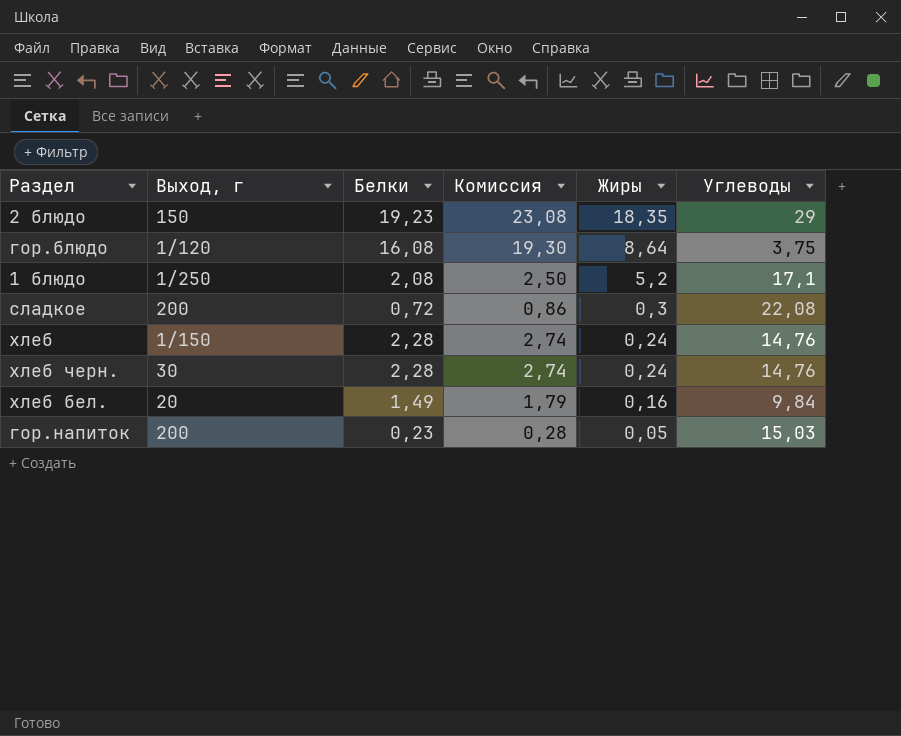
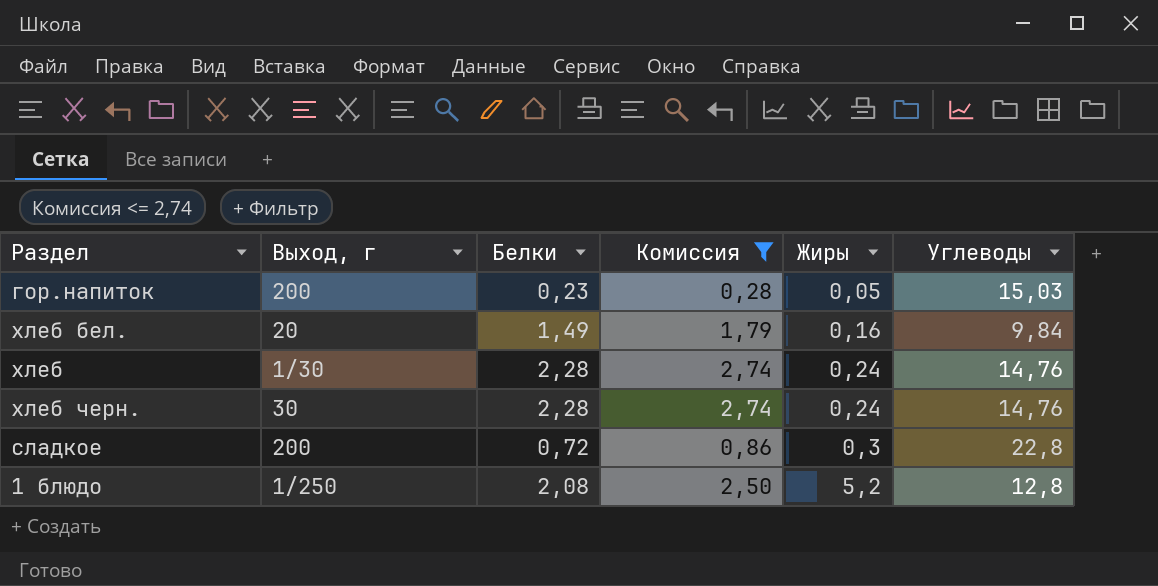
filter: none -> Комиссия <= 2,74
row order: Жиры descending -> Жиры ascending
хлеб | Выход, г: 1/150 -> 1/30
сладкое | Углеводы: 22,08 -> 22,8
1 блюдо | Углеводы: 17,1 -> 12,8

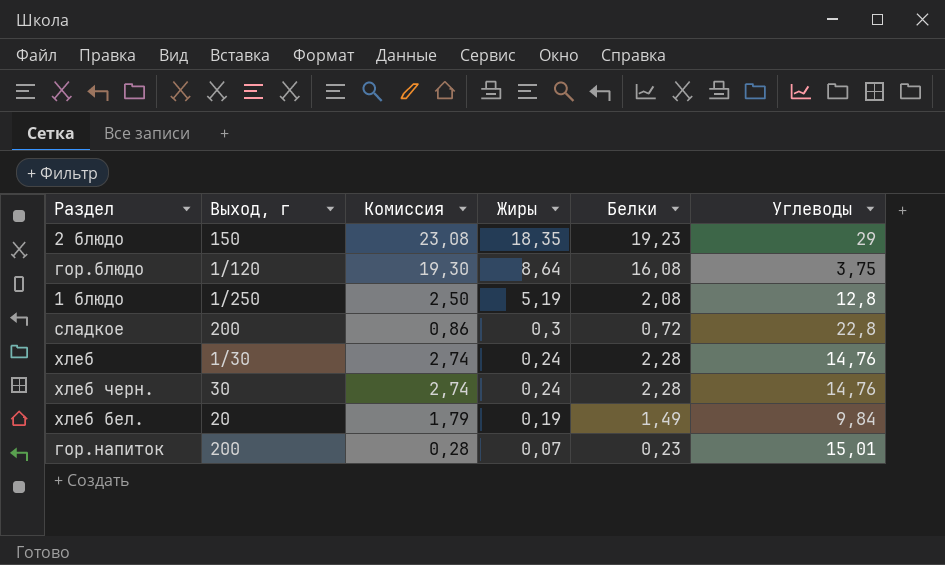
filter: Комиссия <= 2,74 -> none
row order: Жиры ascending -> Жиры descending
column Белки | position: 3 -> 5
1 блюдо | Жиры: 5,2 -> 5,19
хлеб бел. | Жиры: 0,16 -> 0,19
гор.напиток | Жиры: 0,05 -> 0,07
гор.напиток | Углеводы: 15,03 -> 15,01

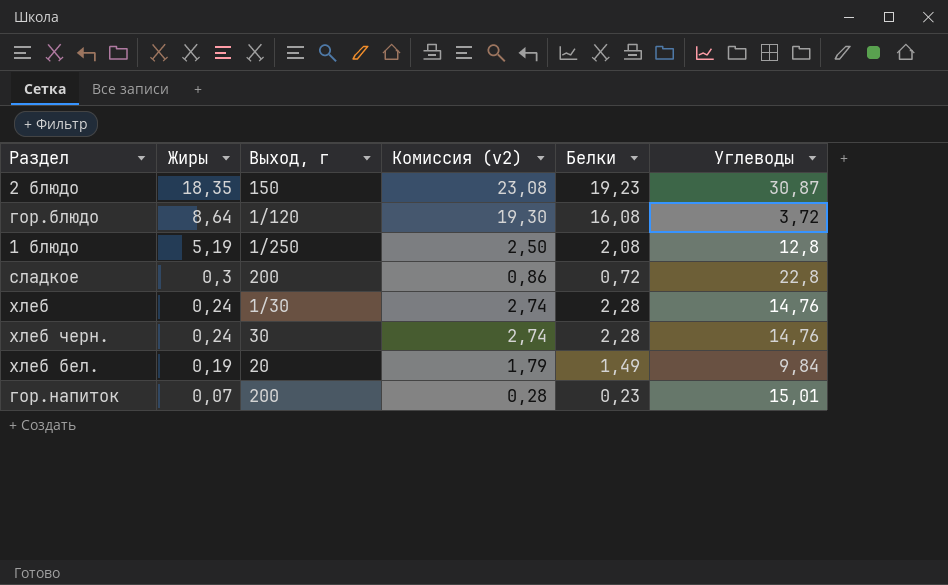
column Жиры | position: 4 -> 2
column name: Комиссия -> Комиссия (v2)
2 блюдо | Углеводы: 29 -> 30,87
гор.блюдо | Углеводы: 3,75 -> 3,72

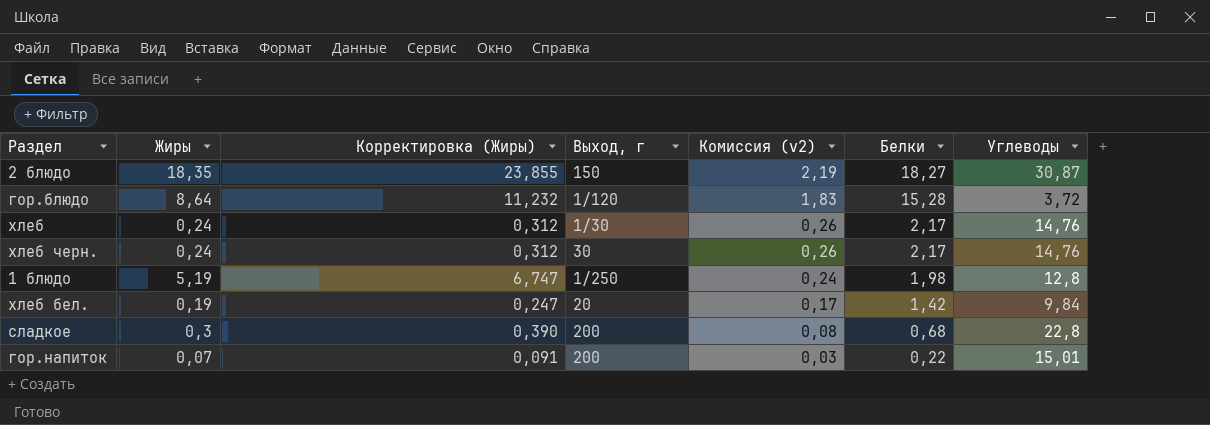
row order: Жиры descending -> Комиссия (v2) descending
column Корректировка (Жиры) | formula: none -> [Жиры] * 1,3
column Комиссия (v2) | formula: [Белки] * 1,2 -> [Белки] * 0,12
2 блюдо | Белки: 19,23 -> 18,27
гор.блюдо | Белки: 16,08 -> 15,28
хлеб | Белки: 2,28 -> 2,17
хлеб черн. | Белки: 2,28 -> 2,17
1 блюдо | Белки: 2,08 -> 1,98
хлеб бел. | Белки: 1,49 -> 1,42
сладкое | Белки: 0,72 -> 0,68
гор.напиток | Белки: 0,23 -> 0,22

